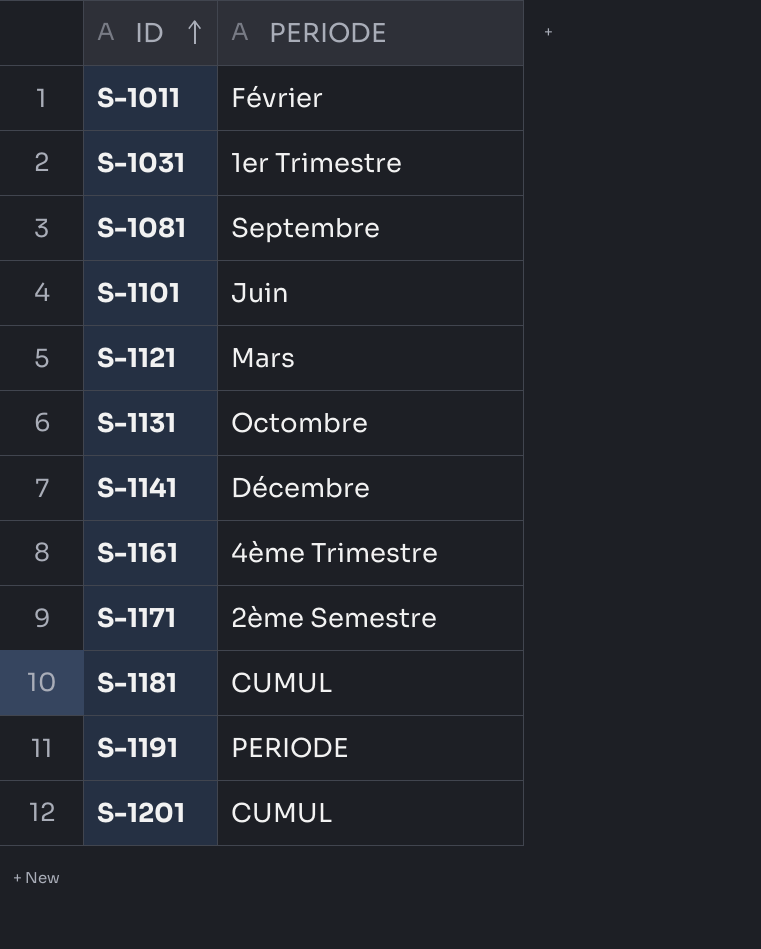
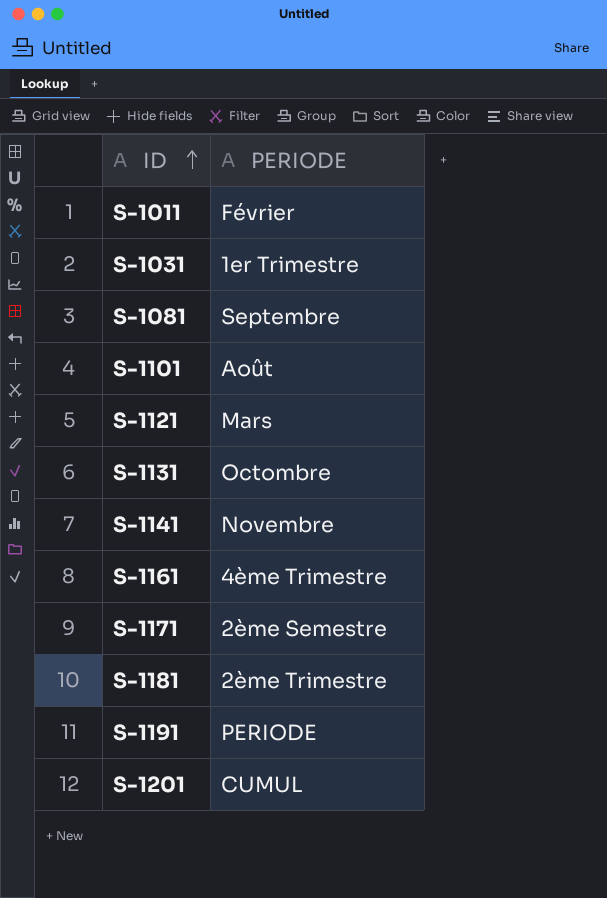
S-1101 | PERIODE: Juin -> Août
S-1141 | PERIODE: Décembre -> Novembre
S-1181 | PERIODE: CUMUL -> 2ème Trimestre

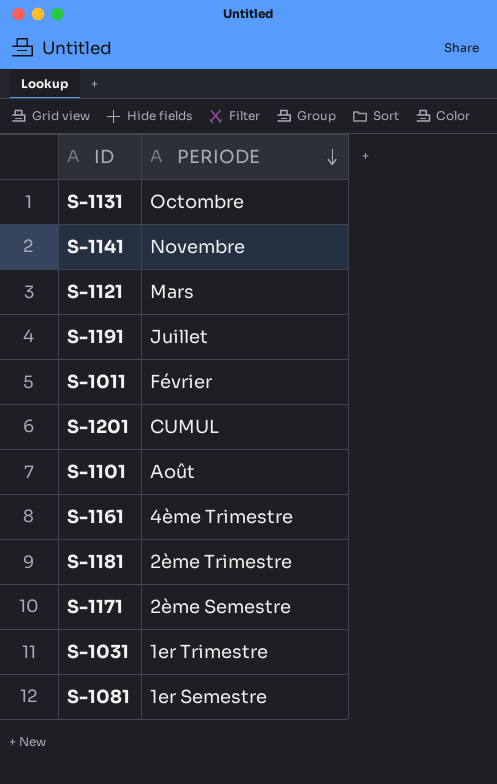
row order: ID ascending -> PERIODE descending
S-1191 | PERIODE: PERIODE -> Juillet
S-1081 | PERIODE: Septembre -> 1er Semestre

